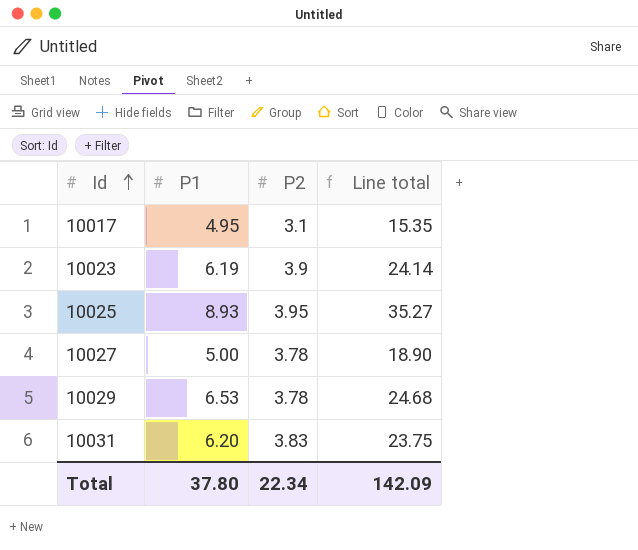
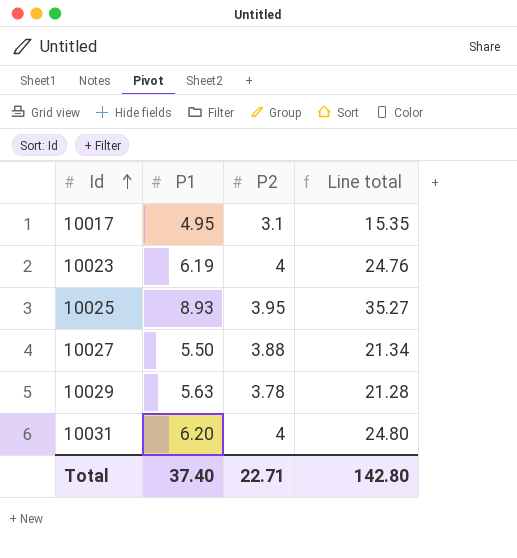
10023 | P2: 3.9 -> 4
10023 | Line total: 24.14 -> 24.76
10027 | P1: 5.00 -> 5.50
10027 | P2: 3.78 -> 3.88
10027 | Line total: 18.90 -> 21.34
10029 | P1: 6.53 -> 5.63
10029 | Line total: 24.68 -> 21.28
10031 | P2: 3.83 -> 4
10031 | Line total: 23.75 -> 24.80
Total | P1: 37.80 -> 37.40
Total | P2: 22.34 -> 22.71
Total | Line total: 142.09 -> 142.80

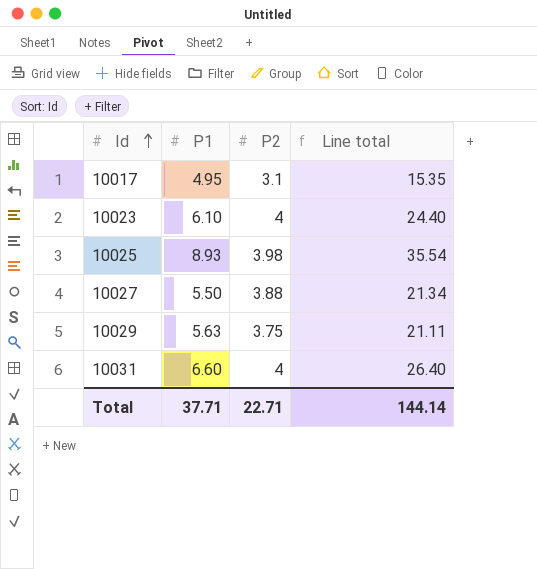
10023 | P1: 6.19 -> 6.10
10023 | Line total: 24.76 -> 24.40
10025 | P2: 3.95 -> 3.98
10025 | Line total: 35.27 -> 35.54
10029 | P2: 3.78 -> 3.75
10029 | Line total: 21.28 -> 21.11
10031 | P1: 6.20 -> 6.60
10031 | Line total: 24.80 -> 26.40
Total | P1: 37.40 -> 37.71
Total | Line total: 142.80 -> 144.14

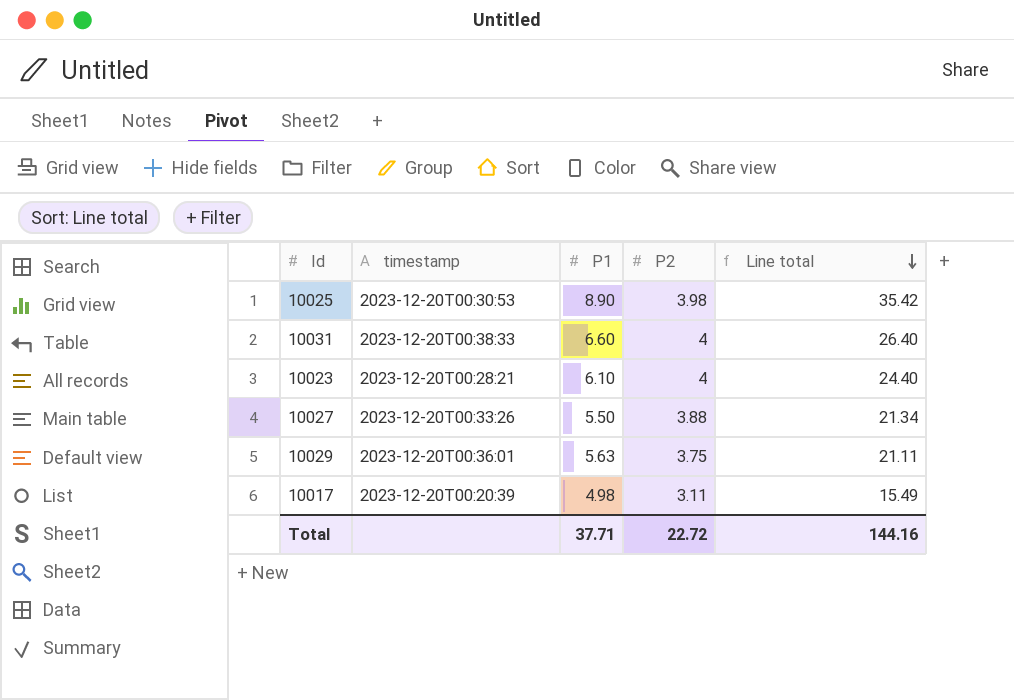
row order: Id ascending -> Line total descending
column timestamp | position: none -> 2
10025 | P1: 8.93 -> 8.90
10025 | Line total: 35.54 -> 35.42
10017 | P1: 4.95 -> 4.98
10017 | P2: 3.1 -> 3.11
10017 | Line total: 15.35 -> 15.49
Total | P2: 22.71 -> 22.72
Total | Line total: 144.14 -> 144.16

